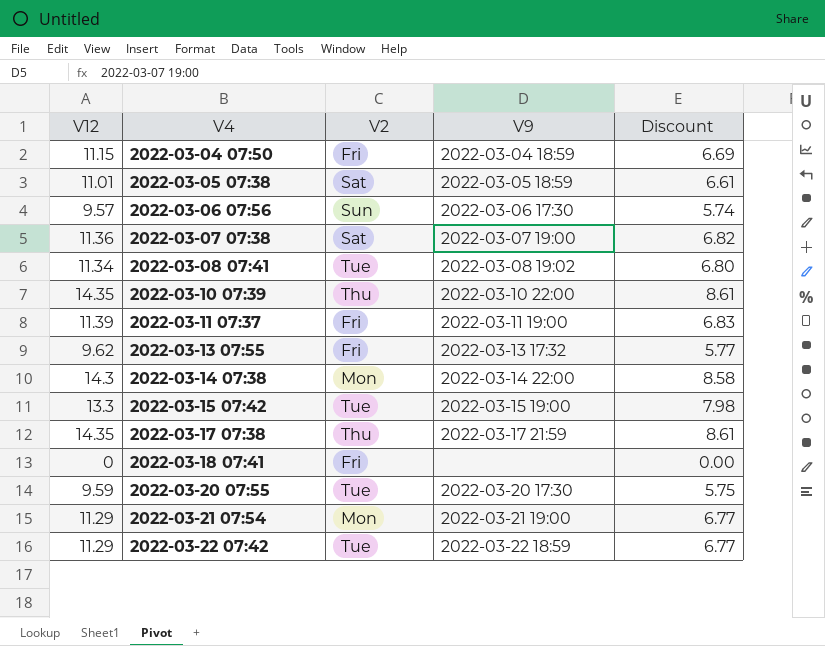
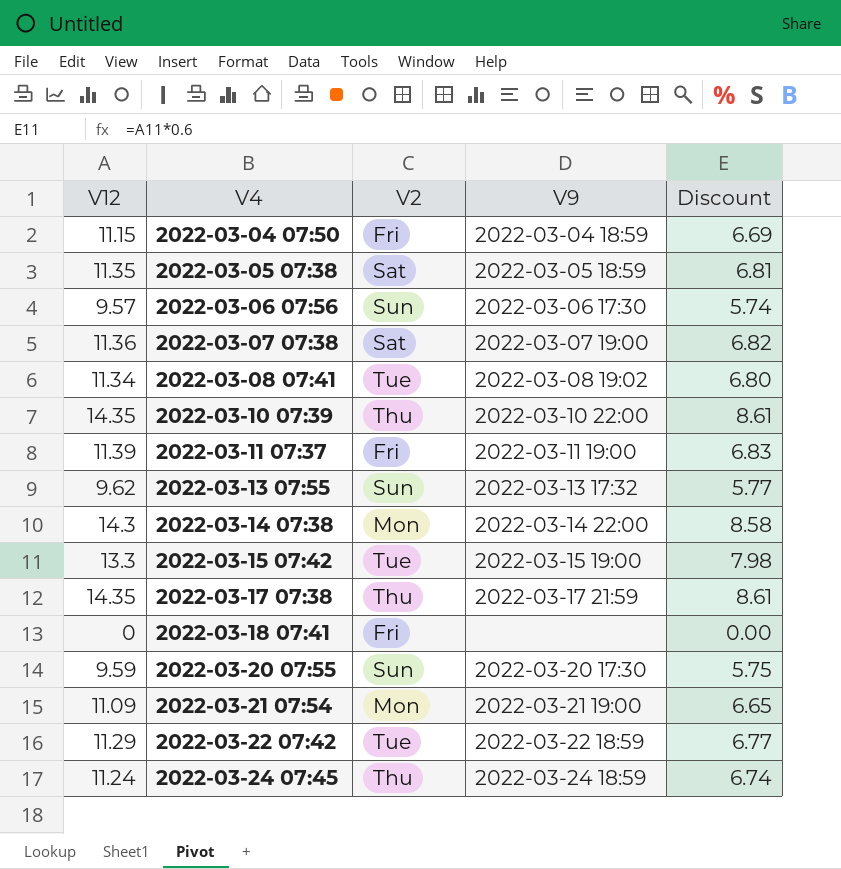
2022-03-05 07:38 | V12: 11.01 -> 11.35
2022-03-05 07:38 | Discount: 6.61 -> 6.81
2022-03-13 07:55 | V2: Fri -> Sun
2022-03-20 07:55 | V2: Tue -> Sun
2022-03-21 07:54 | V12: 11.29 -> 11.09
2022-03-21 07:54 | Discount: 6.77 -> 6.65
row 2022-03-24 07:45: none -> 11.24 | Thu | 2022-03-24 18:59 | 6.74

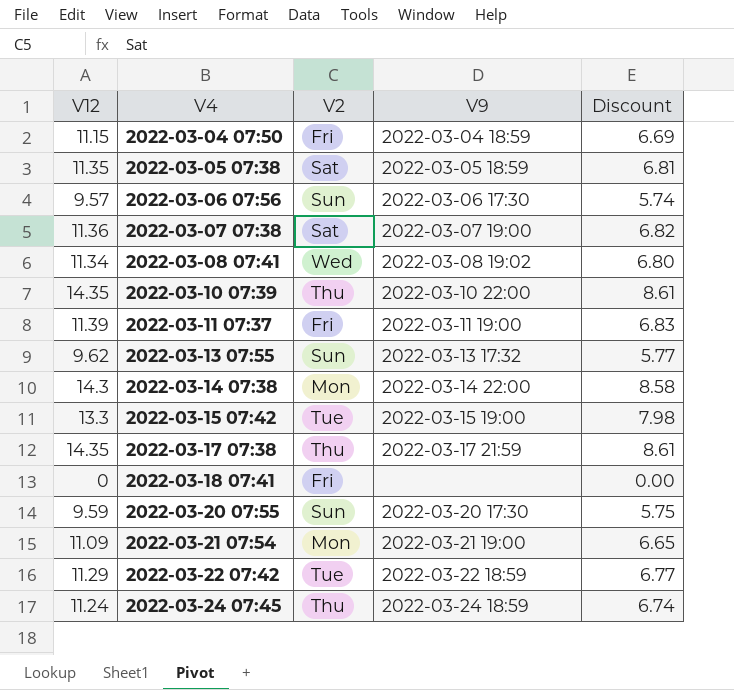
2022-03-08 07:41 | V2: Tue -> Wed

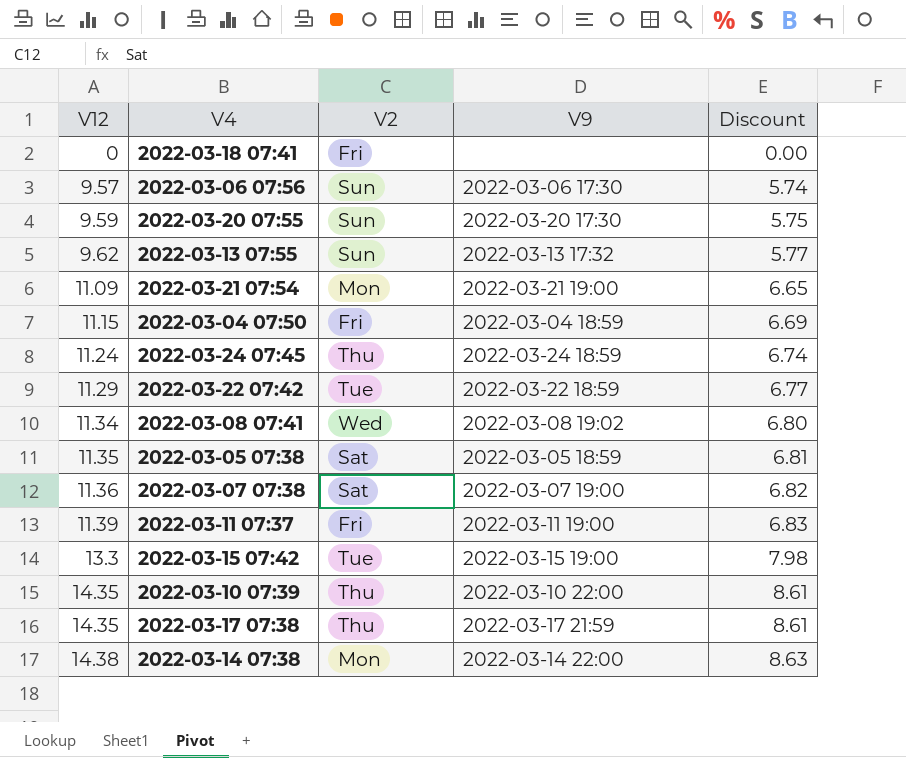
row order: V4 ascending -> V12 ascending
2022-03-14 07:38 | V12: 14.3 -> 14.38
2022-03-14 07:38 | Discount: 8.58 -> 8.63

